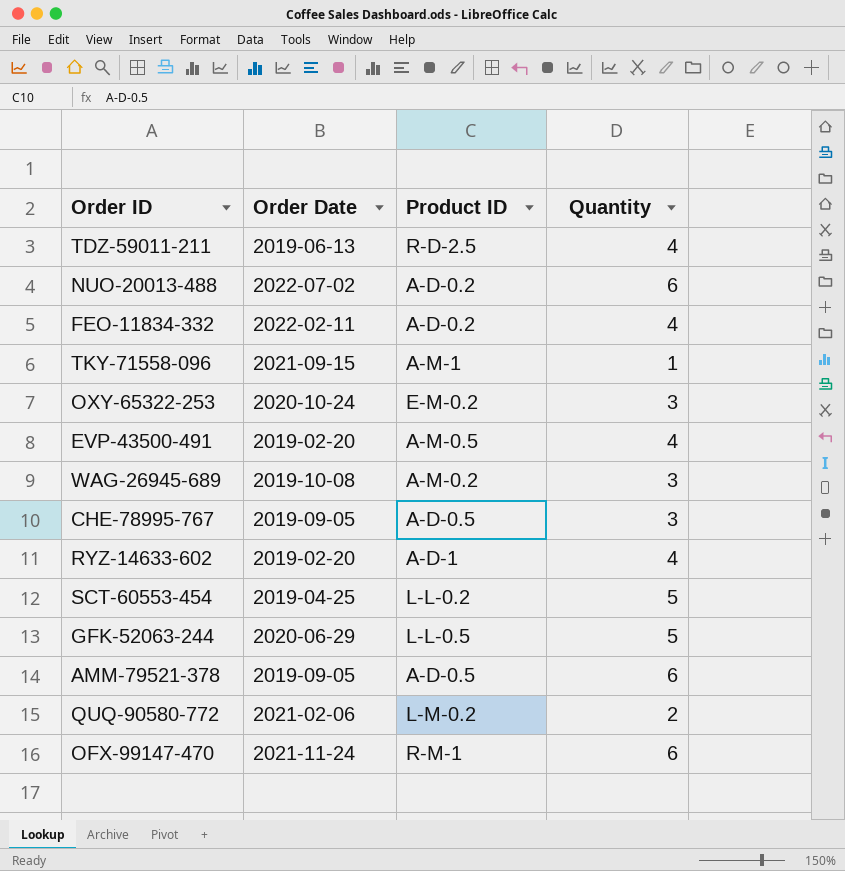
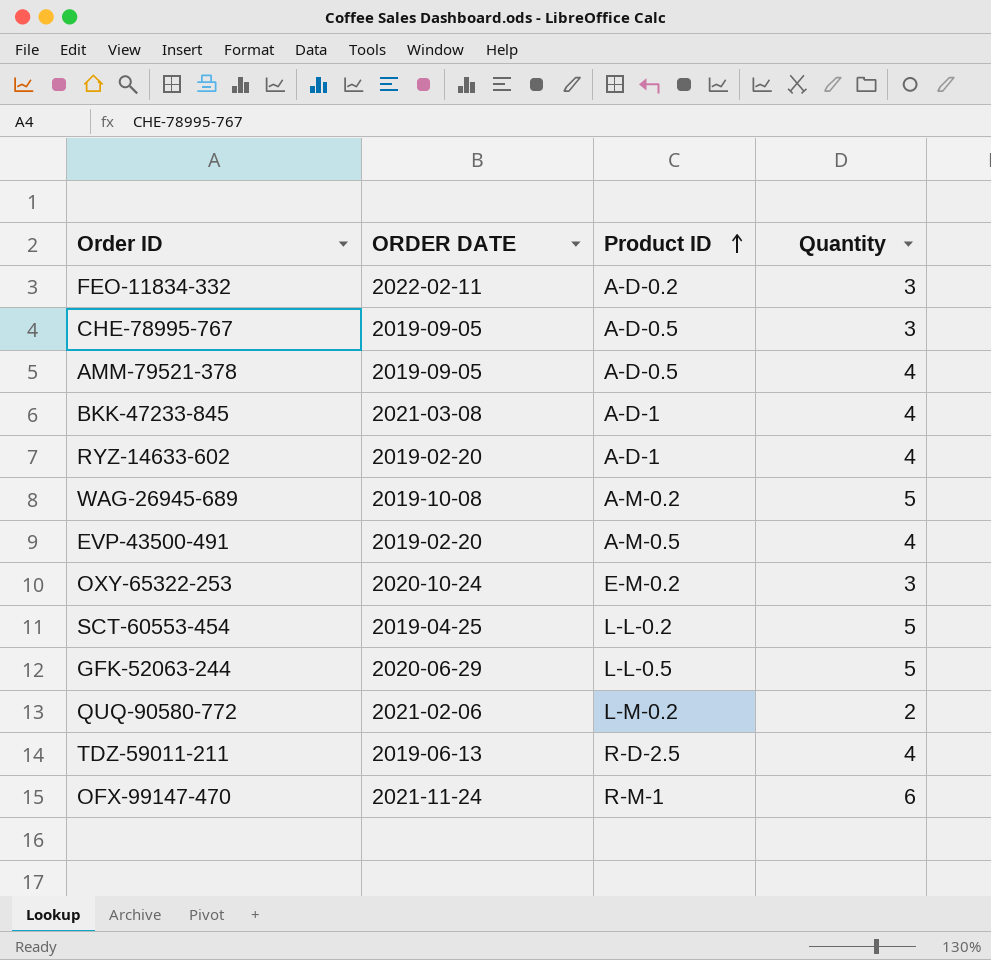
row order: none -> Product ID ascending
column name: Order Date -> ORDER DATE
row NUO-20013-488: 2022-07-02 | A-D-0.2 | 6 -> none
row TKY-71558-096: 2021-09-15 | A-M-1 | 1 -> none
FEO-11834-332 | Quantity: 4 -> 3
AMM-79521-378 | Quantity: 6 -> 4
row BKK-47233-845: none -> 2021-03-08 | A-D-1 | 4
WAG-26945-689 | Quantity: 3 -> 5

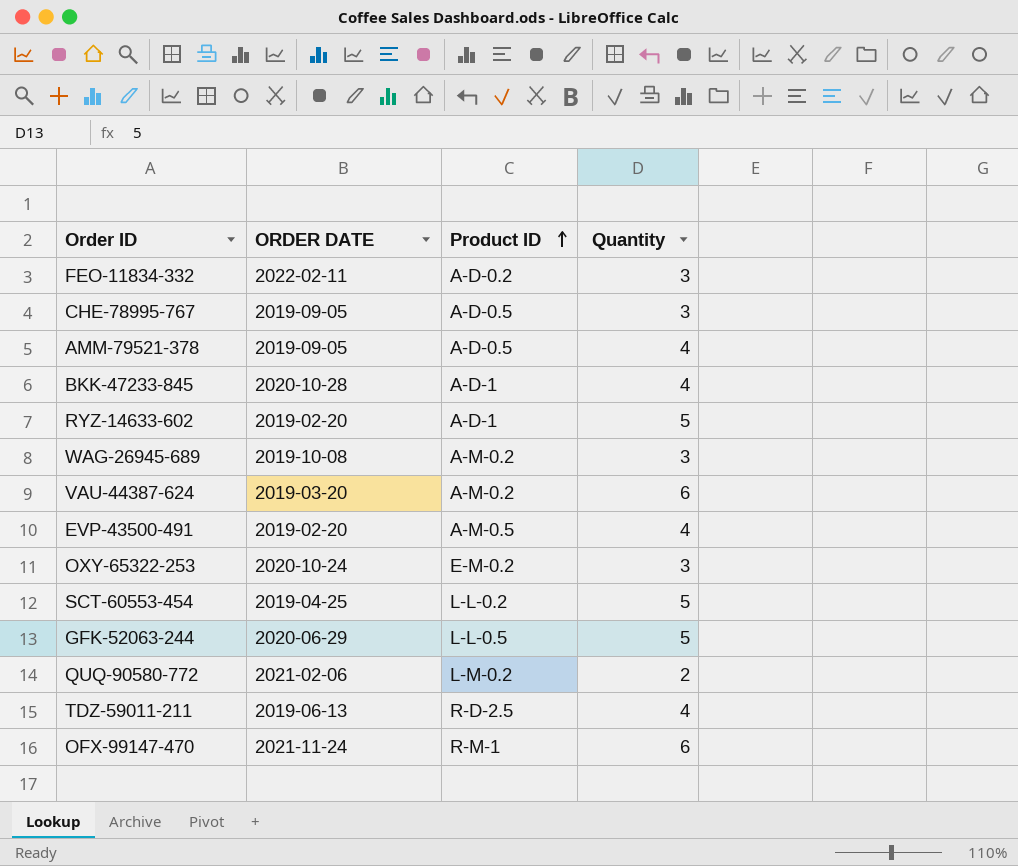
BKK-47233-845 | ORDER DATE: 2021-03-08 -> 2020-10-28
RYZ-14633-602 | Quantity: 4 -> 5
WAG-26945-689 | Quantity: 5 -> 3
row VAU-44387-624: none -> 2019-03-20 | A-M-0.2 | 6

